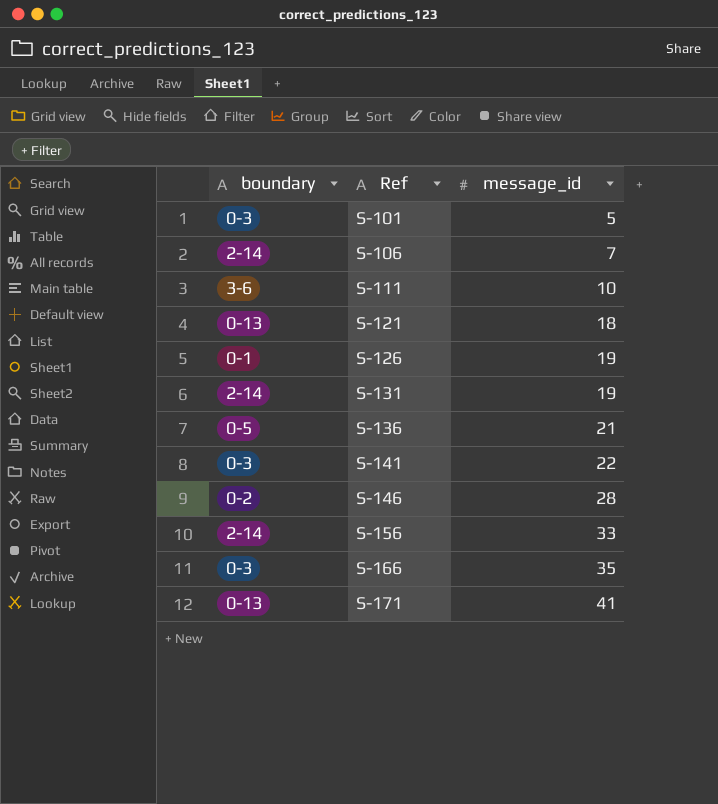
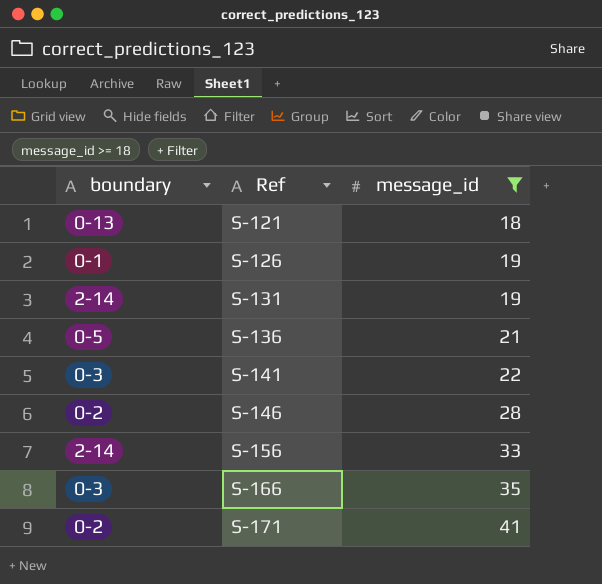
filter: none -> message_id >= 18
S-171 | boundary: 0-13 -> 0-2

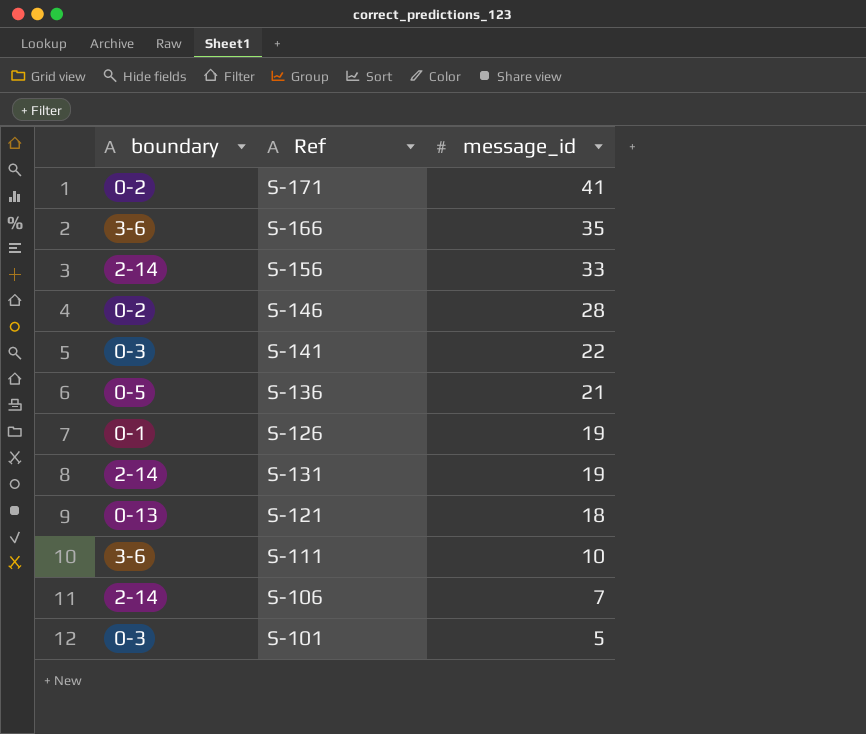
filter: message_id >= 18 -> none
row order: Ref ascending -> message_id descending
S-166 | boundary: 0-3 -> 3-6

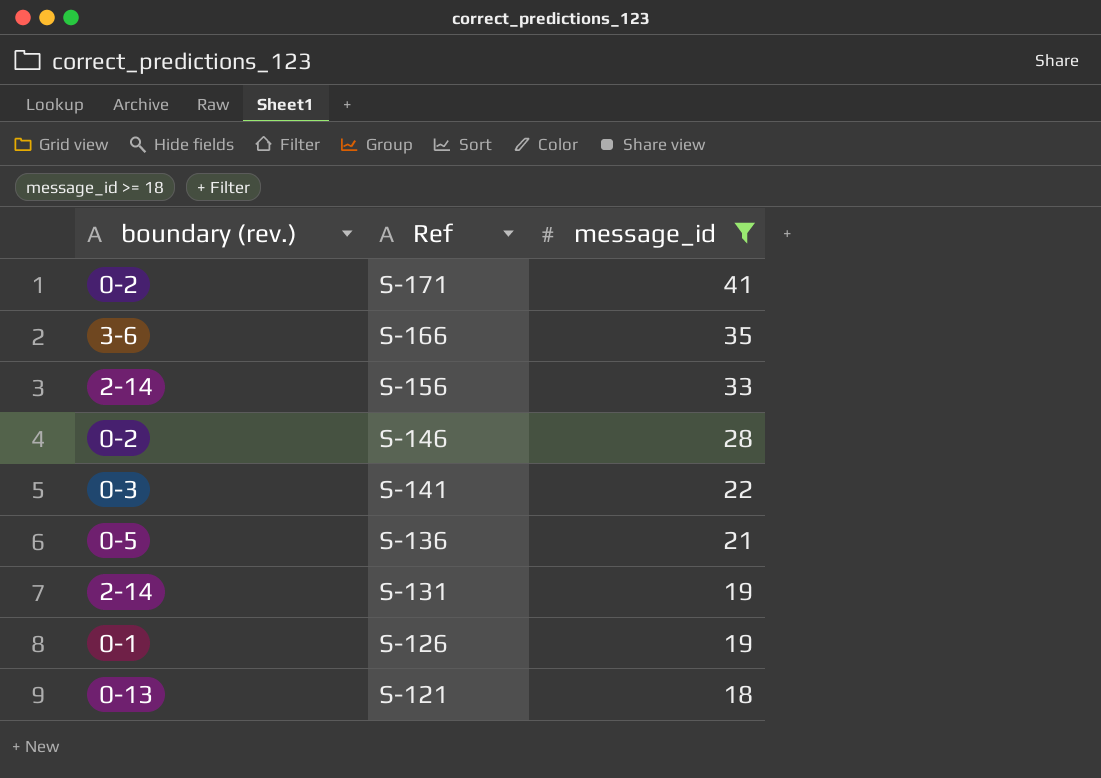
filter: none -> message_id >= 18
row order: message_id descending -> Ref descending
column name: boundary -> boundary (rev.)

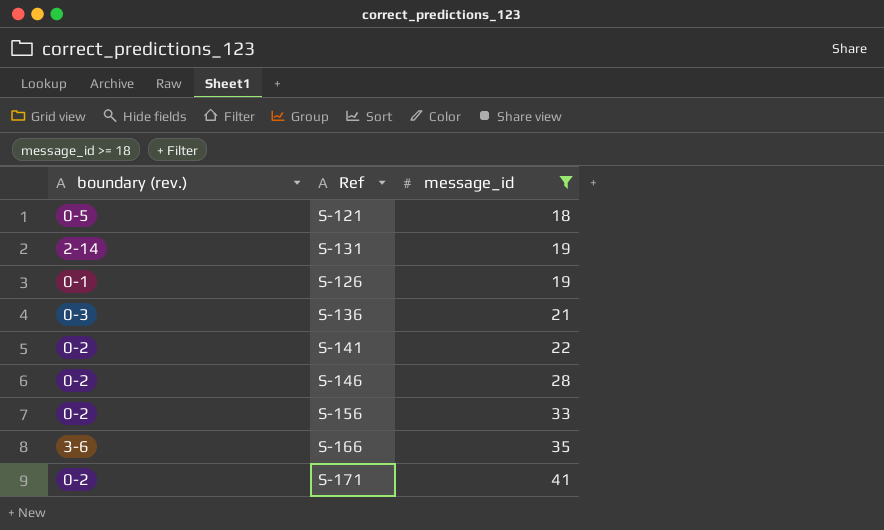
row order: Ref descending -> message_id ascending
S-121 | boundary (rev.): 0-13 -> 0-5
S-136 | boundary (rev.): 0-5 -> 0-3
S-141 | boundary (rev.): 0-3 -> 0-2
S-156 | boundary (rev.): 2-14 -> 0-2

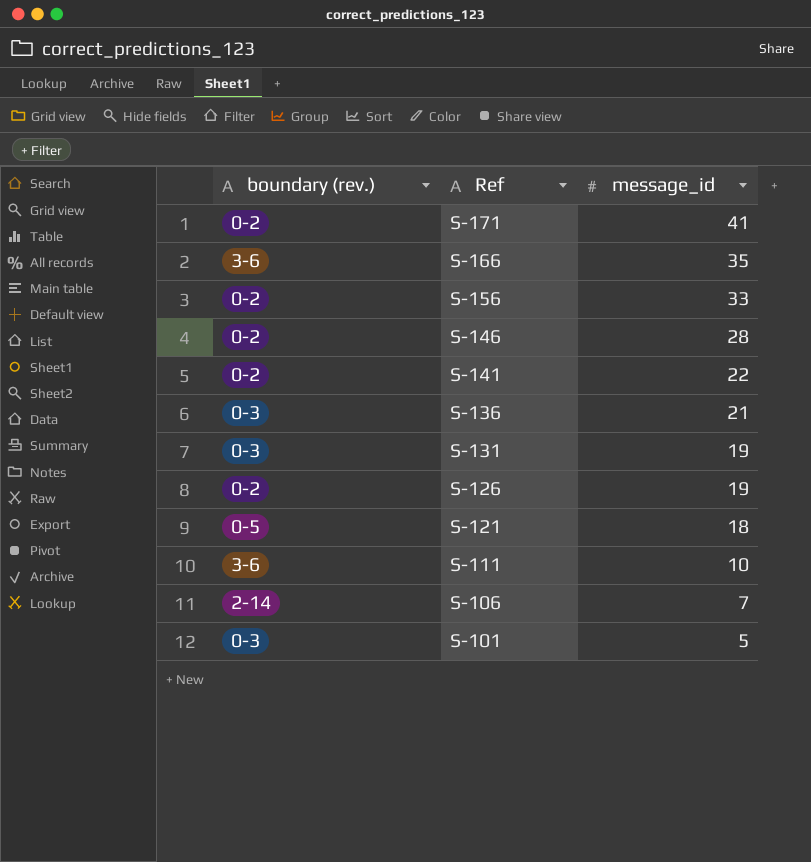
filter: message_id >= 18 -> none
row order: message_id ascending -> Ref descending
S-131 | boundary (rev.): 2-14 -> 0-3
S-126 | boundary (rev.): 0-1 -> 0-2

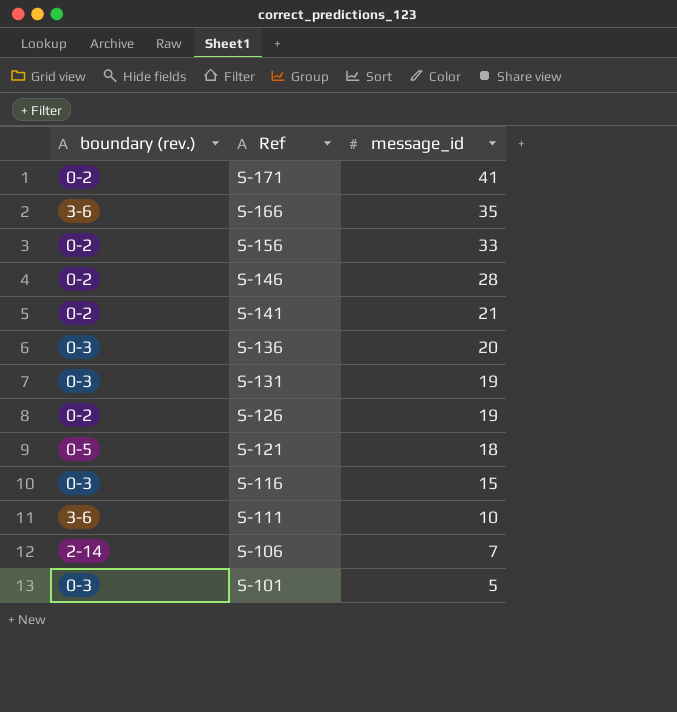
S-141 | message_id: 22 -> 21
S-136 | message_id: 21 -> 20
row S-116: none -> 0-3 | 15

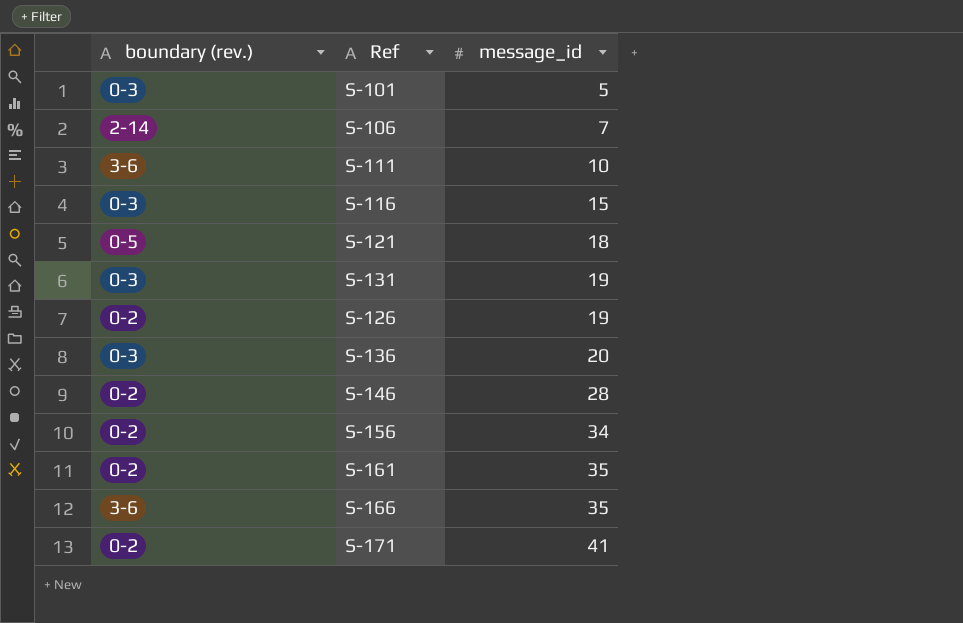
row order: Ref descending -> message_id ascending
row S-141: 0-2 | 21 -> none
S-156 | message_id: 33 -> 34
row S-161: none -> 0-2 | 35

